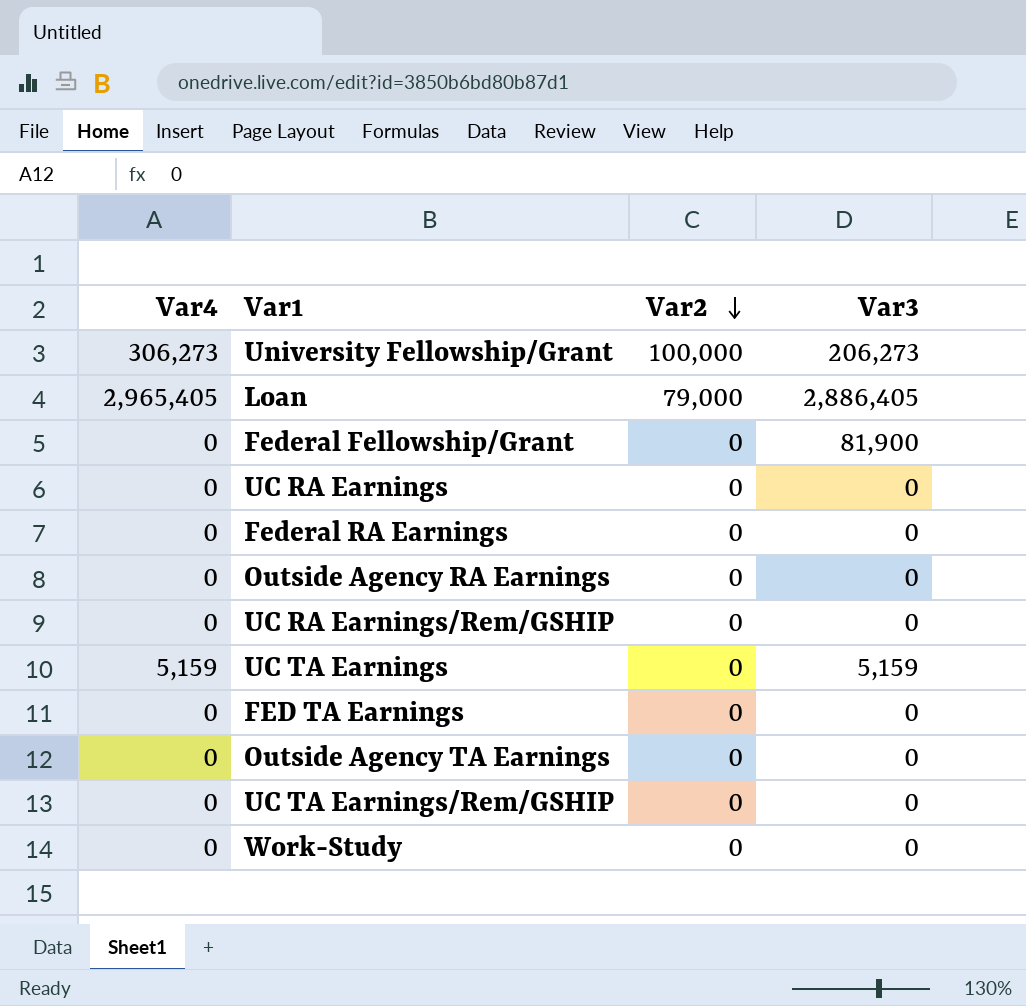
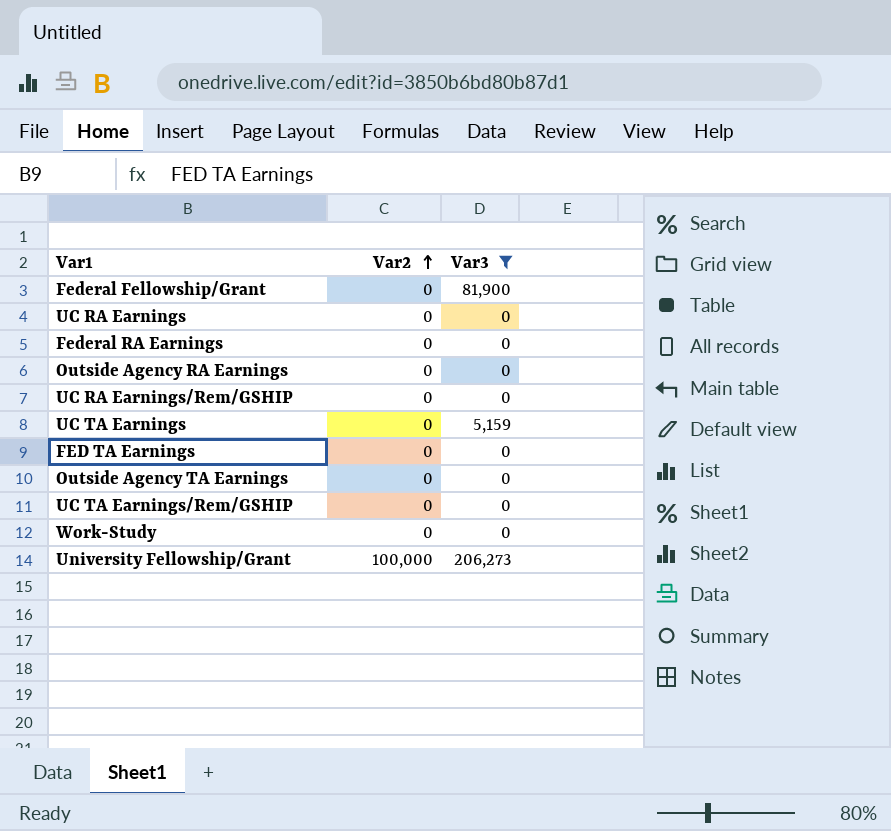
filter: none -> Var3 != 2,886,405
row order: Var2 descending -> Var2 ascending
column Var4 | position: 1 -> none

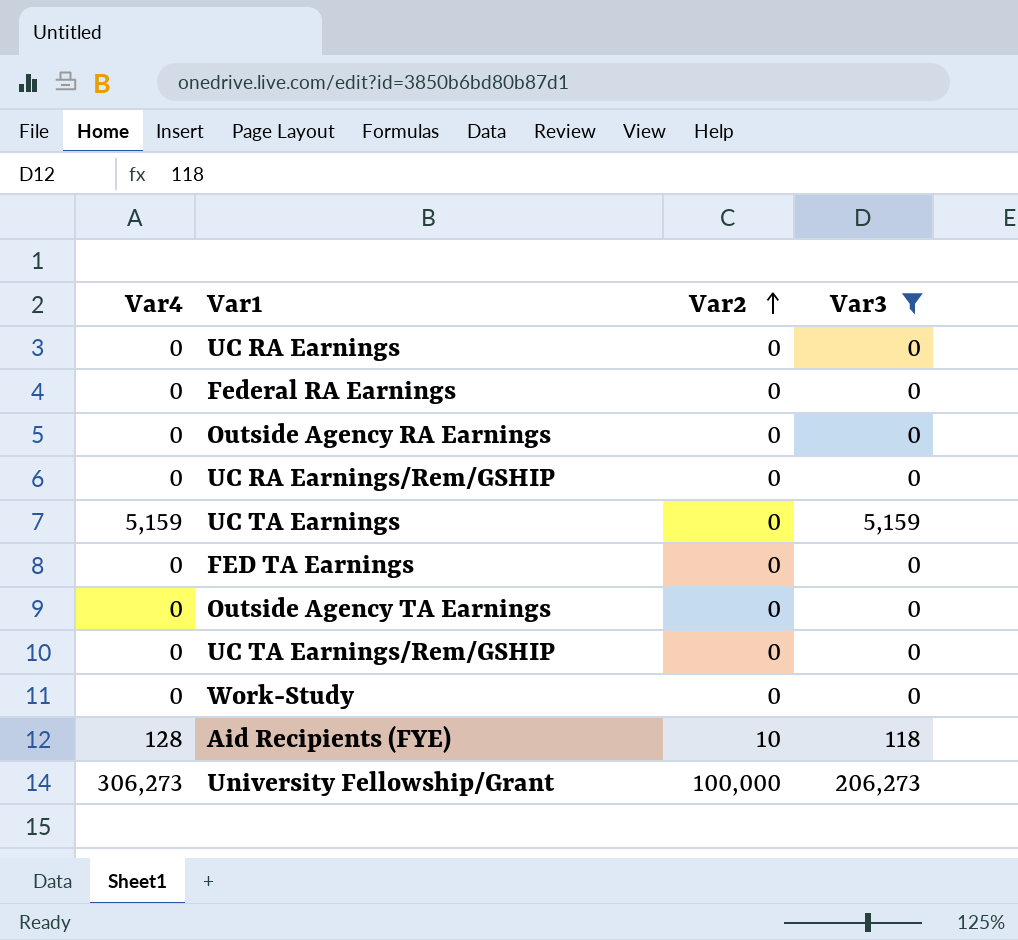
column Var4 | position: none -> 1
row Federal Fellowship/Grant: 0 | 81,900 -> none
row Aid Recipients (FYE): none -> 128 | 10 | 118

